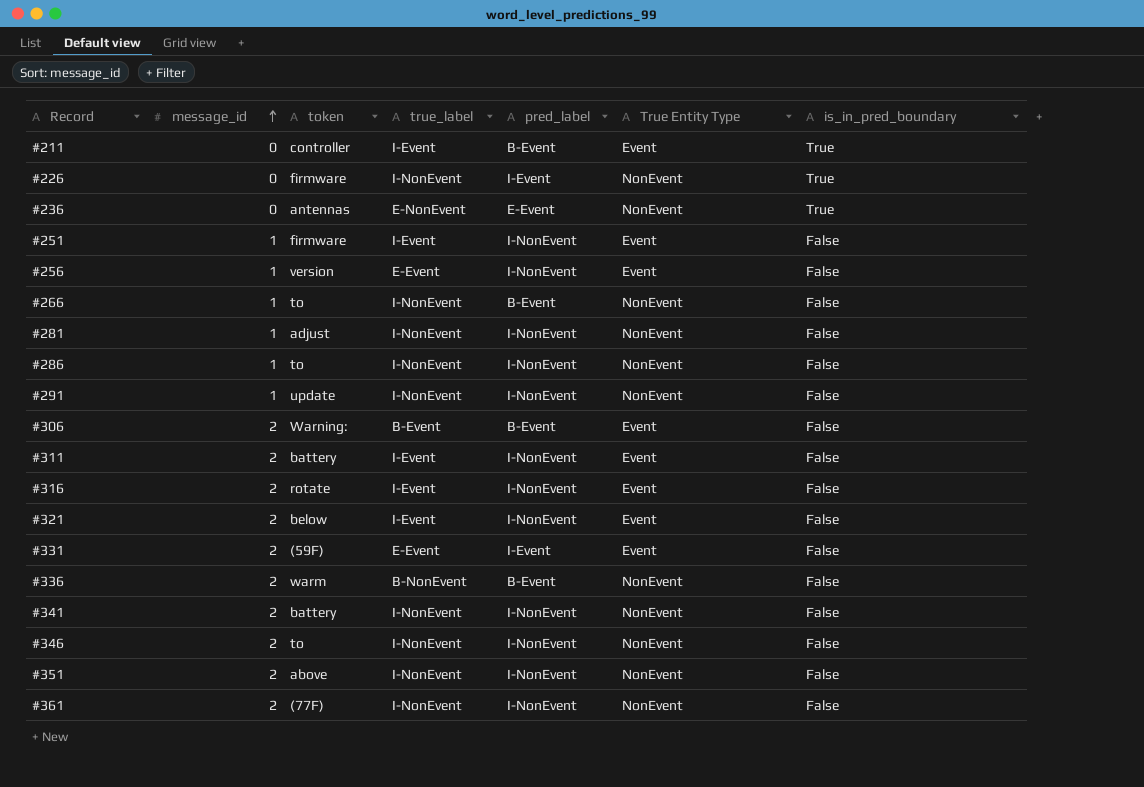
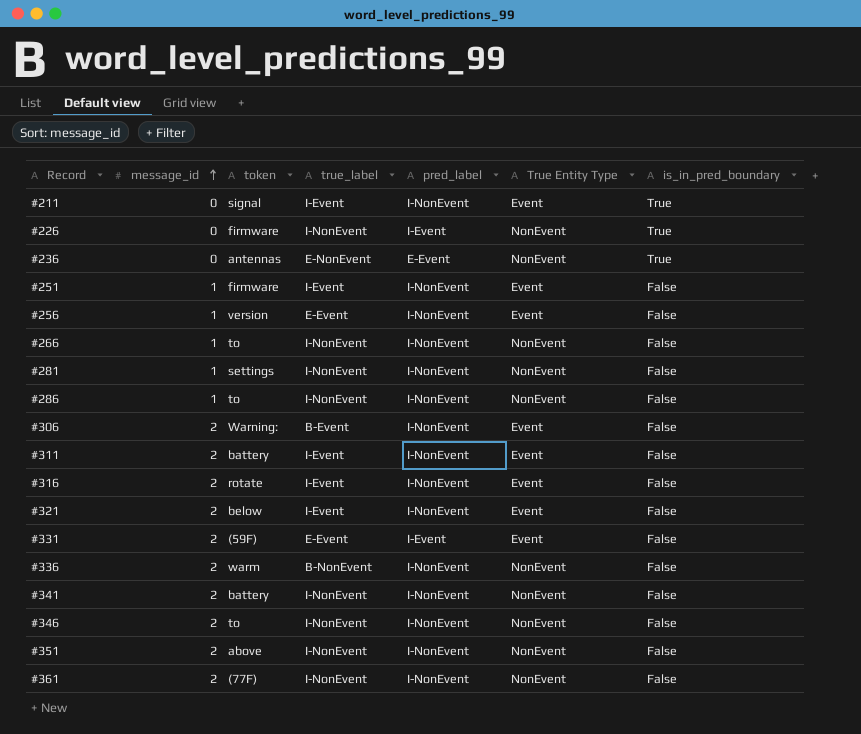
row #291: 1 | update | I-NonEvent | I-NonEvent | NonEvent | False -> none
#211 | token: controller -> signal
#211 | pred_label: B-Event -> I-NonEvent
#266 | pred_label: B-Event -> I-NonEvent
#281 | token: adjust -> settings
#306 | pred_label: B-Event -> I-NonEvent
#336 | pred_label: B-Event -> I-NonEvent

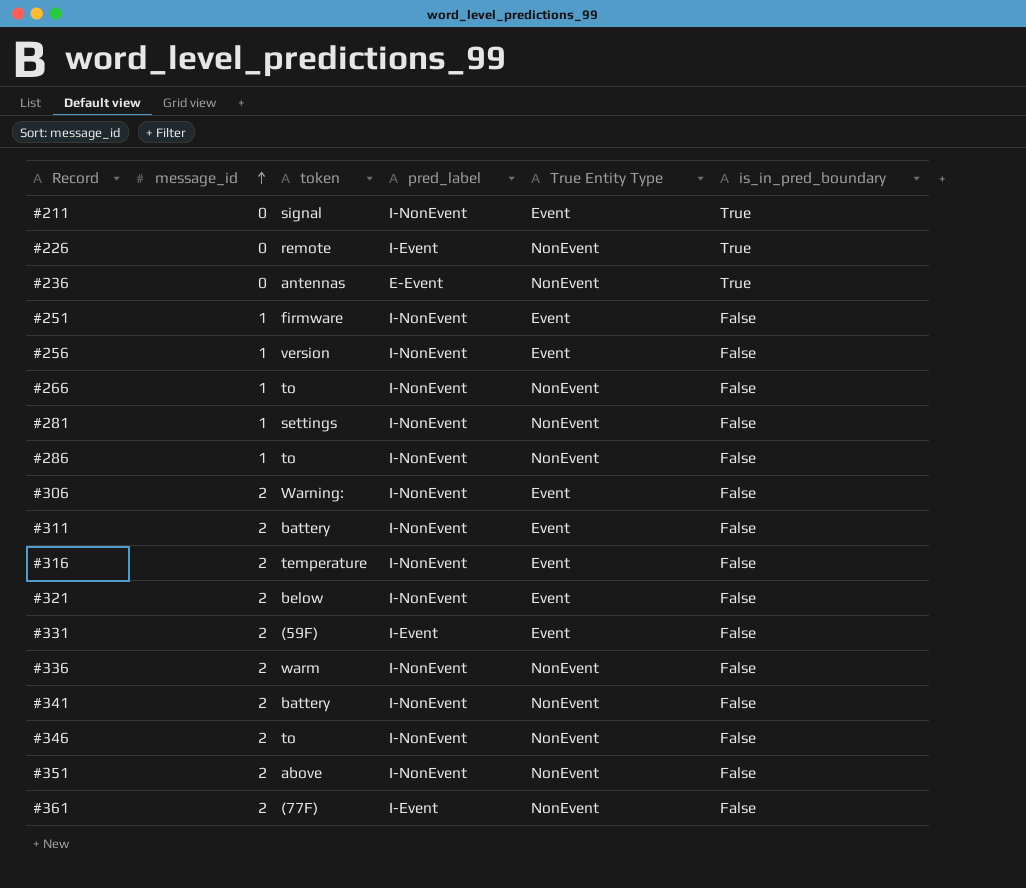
column true_label | position: 4 -> none
#226 | token: firmware -> remote
#316 | token: rotate -> temperature
#361 | pred_label: I-NonEvent -> I-Event

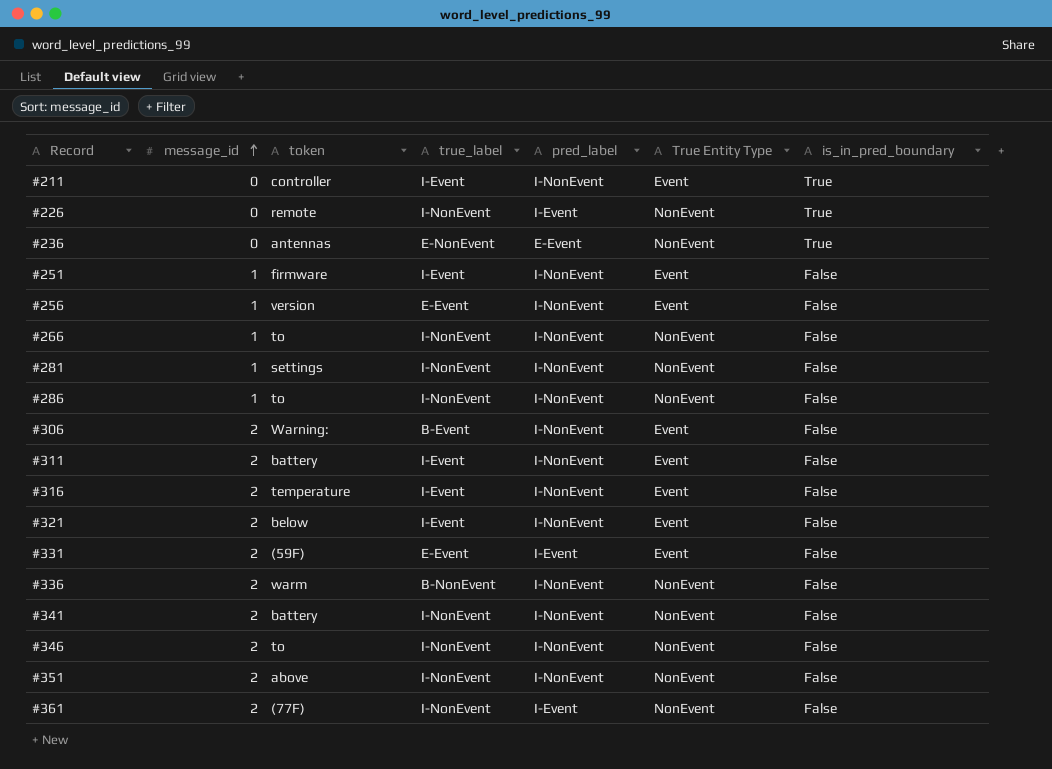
column true_label | position: none -> 4
#211 | token: signal -> controller

